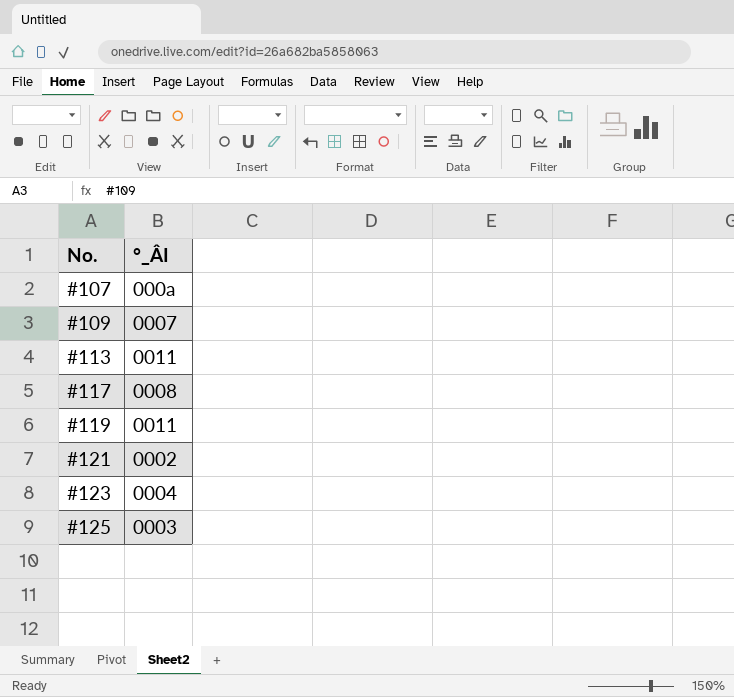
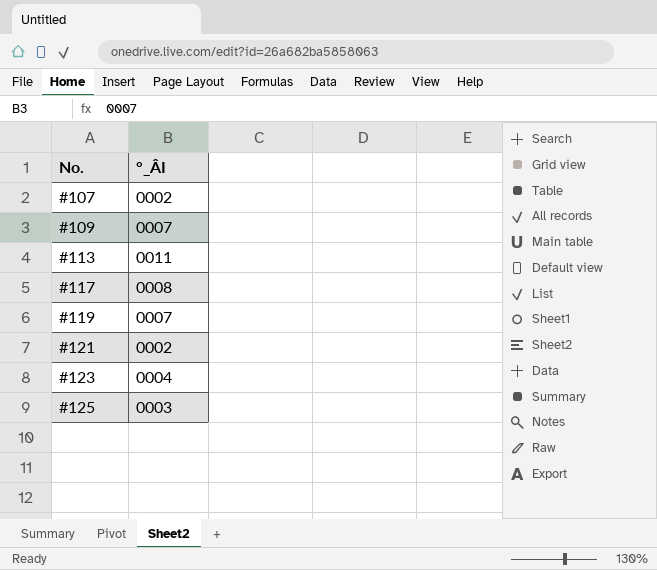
#107 | °_ÂI: 000a -> 0002
#119 | °_ÂI: 0011 -> 0007

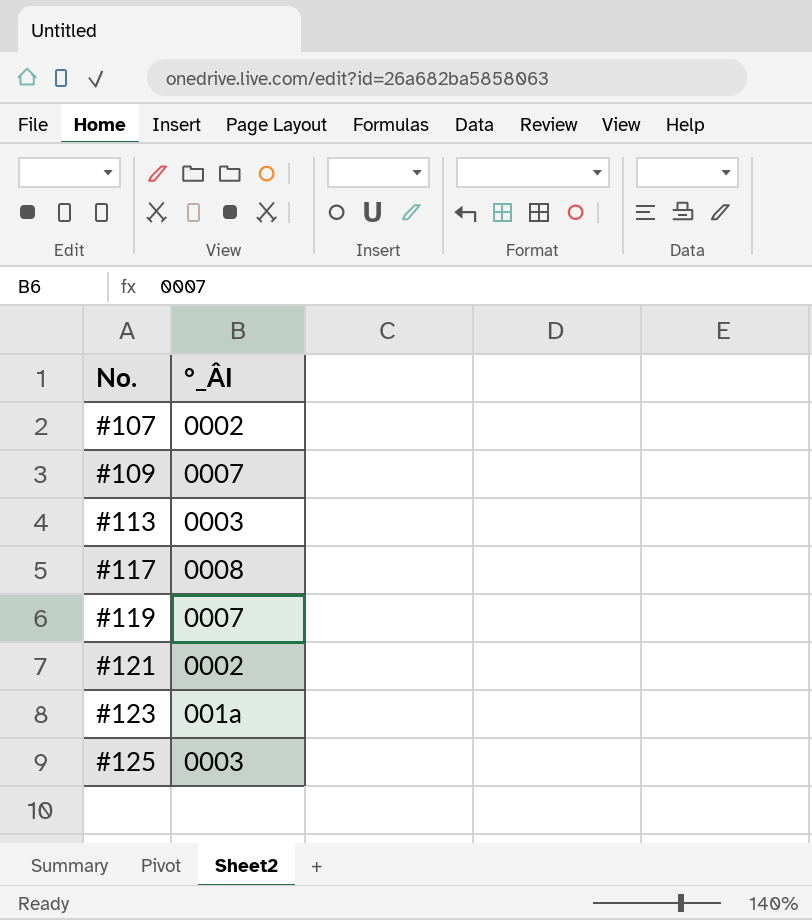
#113 | °_ÂI: 0011 -> 0003
#123 | °_ÂI: 0004 -> 001a

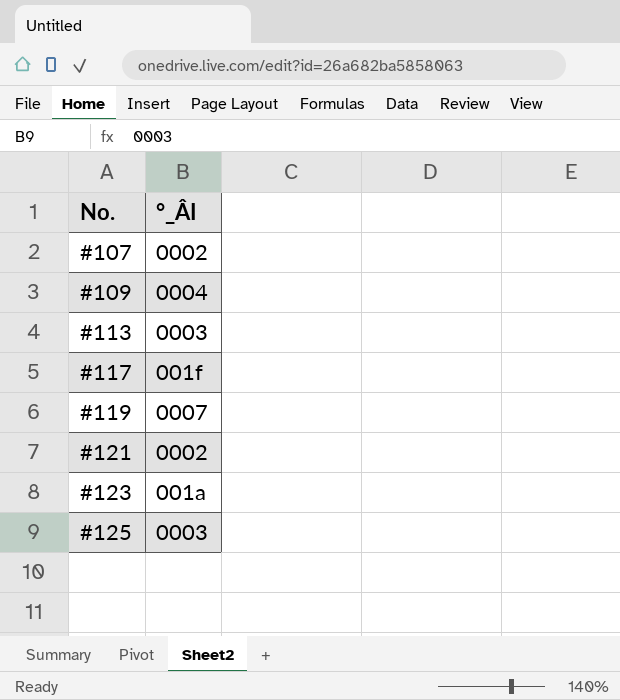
#109 | °_ÂI: 0007 -> 0004
#117 | °_ÂI: 0008 -> 001f

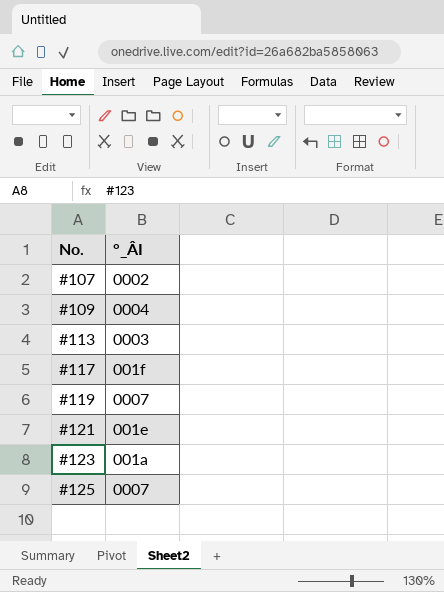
#121 | °_ÂI: 0002 -> 001e
#125 | °_ÂI: 0003 -> 0007

